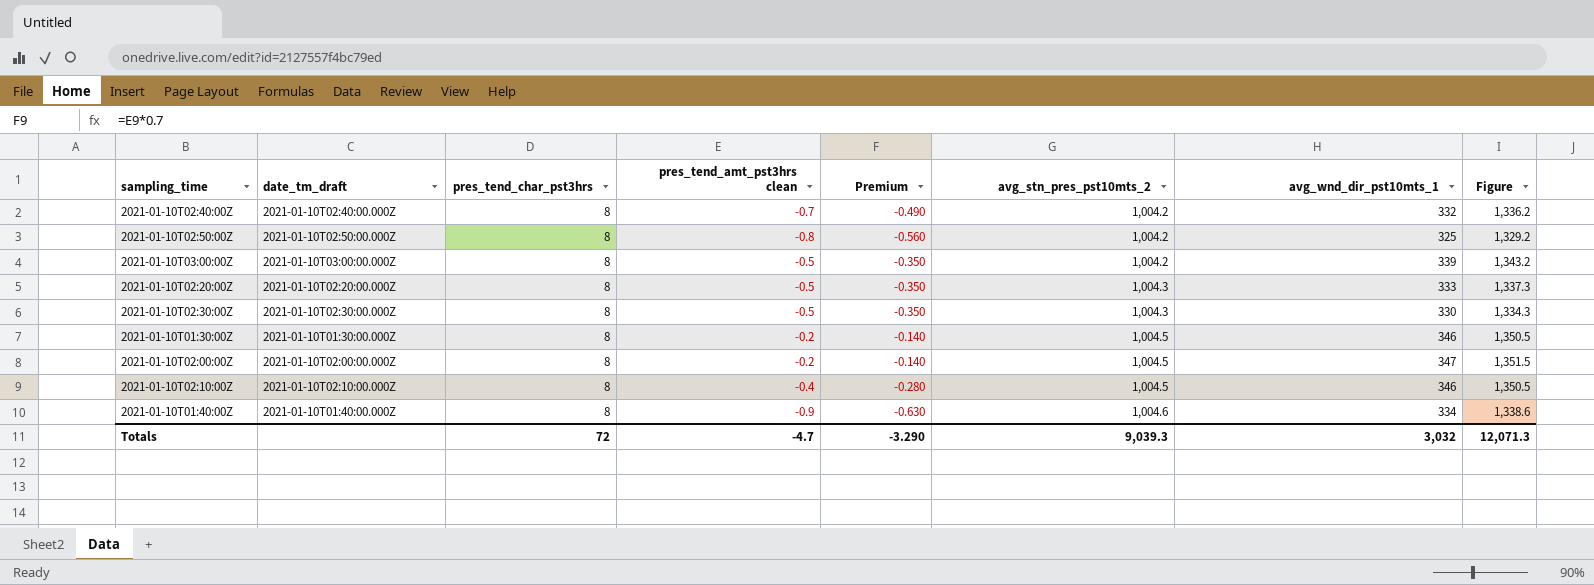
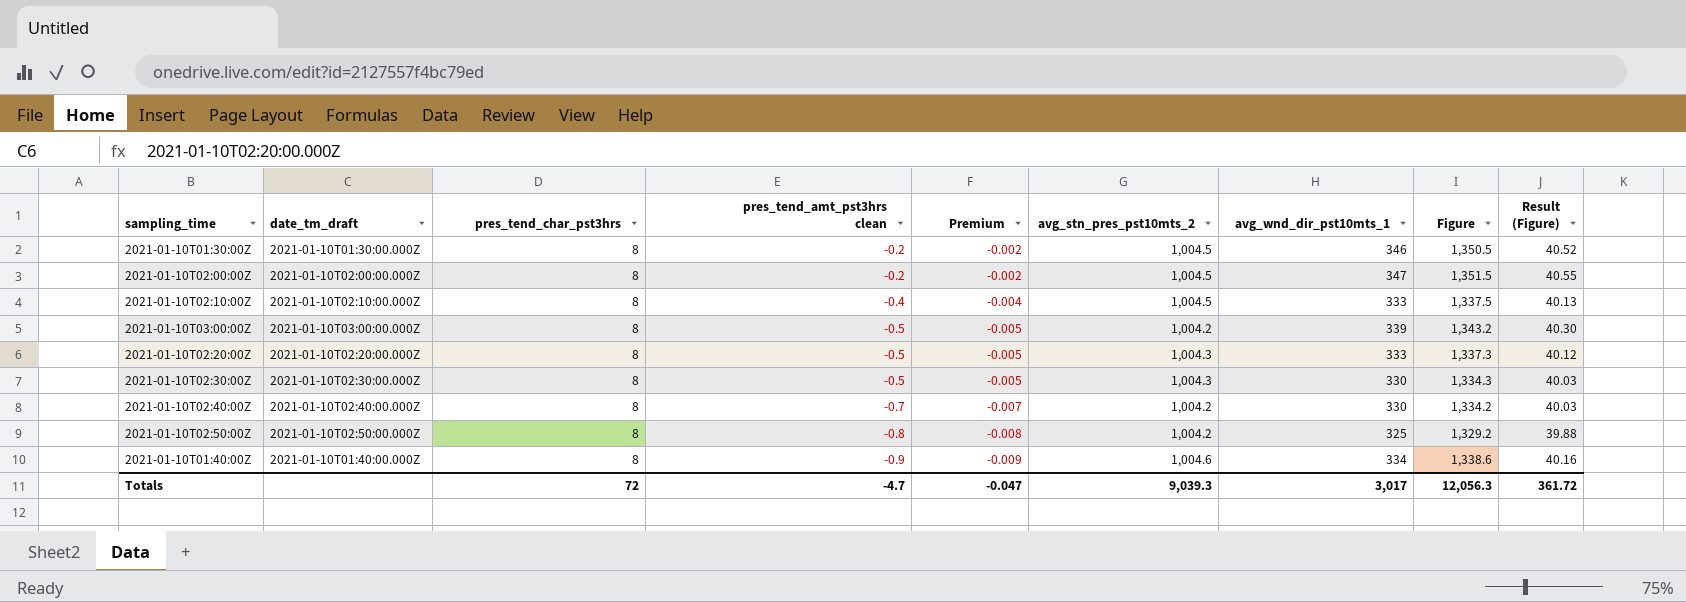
row order: avg_stn_pres_pst10mts_2 ascending -> pres_tend_amt_pst3hrs clean descending
column Premium | formula: [pres_tend_amt_pst3hrs clean] * 0.7 -> [pres_tend_amt_pst3hrs clean] * 0.01
column Result (Figure) | formula: none -> [Figure] * 0.03
2021-01-10T02:10:00Z | avg_wnd_dir_pst10mts_1: 346 -> 333
2021-01-10T02:10:00Z | Figure: 1,350.5 -> 1,337.5
2021-01-10T02:40:00Z | avg_wnd_dir_pst10mts_1: 332 -> 330
2021-01-10T02:40:00Z | Figure: 1,336.2 -> 1,334.2
Totals | Premium: -3.290 -> -0.047
Totals | avg_wnd_dir_pst10mts_1: 3,032 -> 3,017
Totals | Figure: 12,071.3 -> 12,056.3

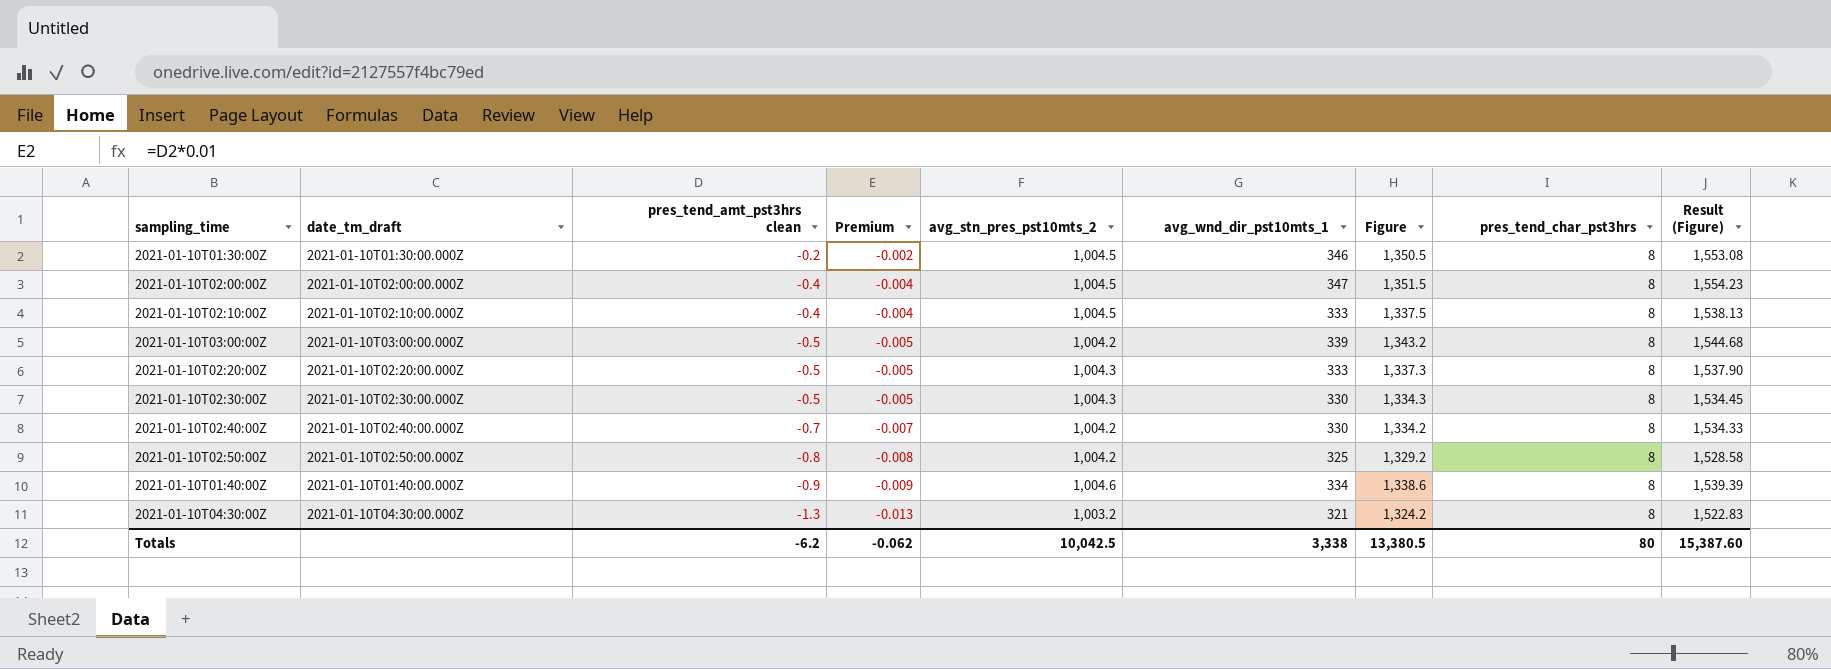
column pres_tend_char_pst3hrs | position: 3 -> 8
column Result (Figure) | formula: [Figure] * 0.03 -> [Figure] * 1.15
2021-01-10T02:00:00Z | pres_tend_amt_pst3hrs clean: -0.2 -> -0.4
2021-01-10T02:00:00Z | Premium: -0.002 -> -0.004
row 2021-01-10T04:30:00Z: none -> 2021-01-10T04:30:00.000Z | -1.3 | -0.013 | 1,003.2 | 321 | 1,324.2 | 8 | 1,522.83
Totals | pres_tend_amt_pst3hrs clean: -4.7 -> -6.2
Totals | Premium: -0.047 -> -0.062
Totals | avg_stn_pres_pst10mts_2: 9,039.3 -> 10,042.5
Totals | avg_wnd_dir_pst10mts_1: 3,017 -> 3,338
Totals | Figure: 12,056.3 -> 13,380.5
Totals | pres_tend_char_pst3hrs: 72 -> 80
Totals | Result (Figure): 361.72 -> 15,387.60

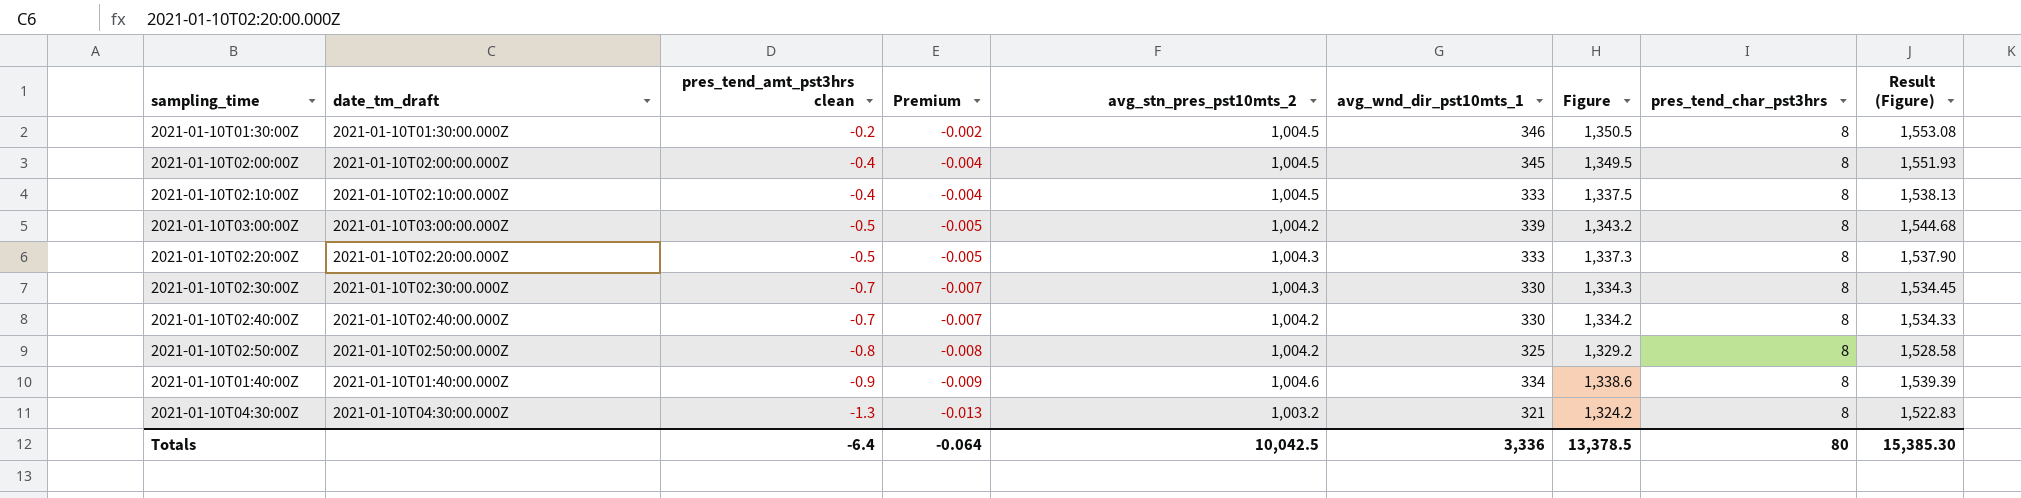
2021-01-10T02:00:00Z | avg_wnd_dir_pst10mts_1: 347 -> 345
2021-01-10T02:00:00Z | Figure: 1,351.5 -> 1,349.5
2021-01-10T02:00:00Z | Result (Figure): 1,554.23 -> 1,551.93
2021-01-10T02:30:00Z | pres_tend_amt_pst3hrs clean: -0.5 -> -0.7
2021-01-10T02:30:00Z | Premium: -0.005 -> -0.007
Totals | pres_tend_amt_pst3hrs clean: -6.2 -> -6.4
Totals | Premium: -0.062 -> -0.064
Totals | avg_wnd_dir_pst10mts_1: 3,338 -> 3,336
Totals | Figure: 13,380.5 -> 13,378.5
Totals | Result (Figure): 15,387.60 -> 15,385.30

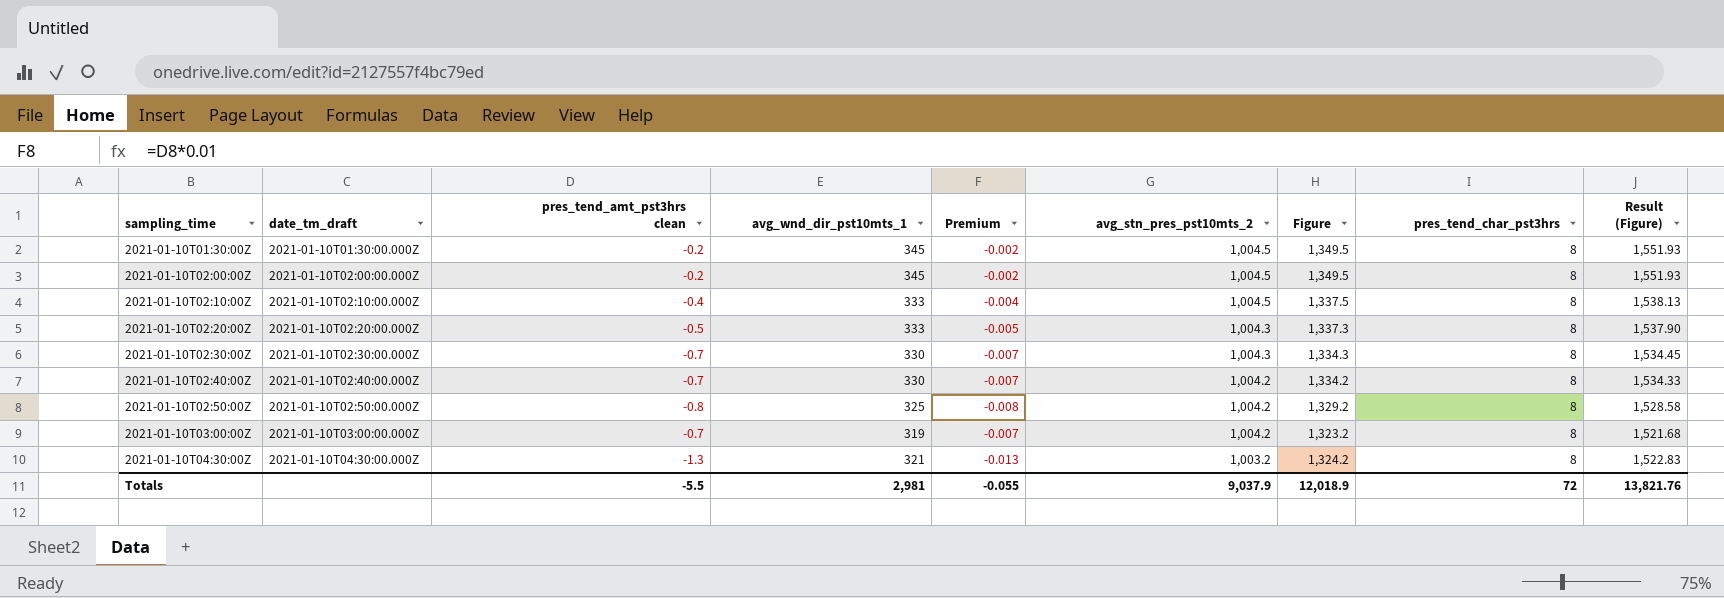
row order: pres_tend_amt_pst3hrs clean descending -> sampling_time ascending
column avg_wnd_dir_pst10mts_1 | position: 6 -> 4
row 2021-01-10T01:40:00Z: 2021-01-10T01:40:00.000Z | -0.9 | -0.009 | 1,004.6 | 334 | 1,338.6 | 8 | 1,539.39 -> none
2021-01-10T01:30:00Z | avg_wnd_dir_pst10mts_1: 346 -> 345
2021-01-10T01:30:00Z | Figure: 1,350.5 -> 1,349.5
2021-01-10T01:30:00Z | Result (Figure): 1,553.08 -> 1,551.93
2021-01-10T02:00:00Z | pres_tend_amt_pst3hrs clean: -0.4 -> -0.2
2021-01-10T02:00:00Z | Premium: -0.004 -> -0.002
2021-01-10T03:00:00Z | pres_tend_amt_pst3hrs clean: -0.5 -> -0.7
2021-01-10T03:00:00Z | avg_wnd_dir_pst10mts_1: 339 -> 319
2021-01-10T03:00:00Z | Premium: -0.005 -> -0.007
2021-01-10T03:00:00Z | Figure: 1,343.2 -> 1,323.2
2021-01-10T03:00:00Z | Result (Figure): 1,544.68 -> 1,521.68
Totals | pres_tend_amt_pst3hrs clean: -6.4 -> -5.5
Totals | avg_wnd_dir_pst10mts_1: 3,336 -> 2,981
Totals | Premium: -0.064 -> -0.055
Totals | avg_stn_pres_pst10mts_2: 10,042.5 -> 9,037.9
Totals | Figure: 13,378.5 -> 12,018.9
Totals | pres_tend_char_pst3hrs: 80 -> 72
Totals | Result (Figure): 15,385.30 -> 13,821.76

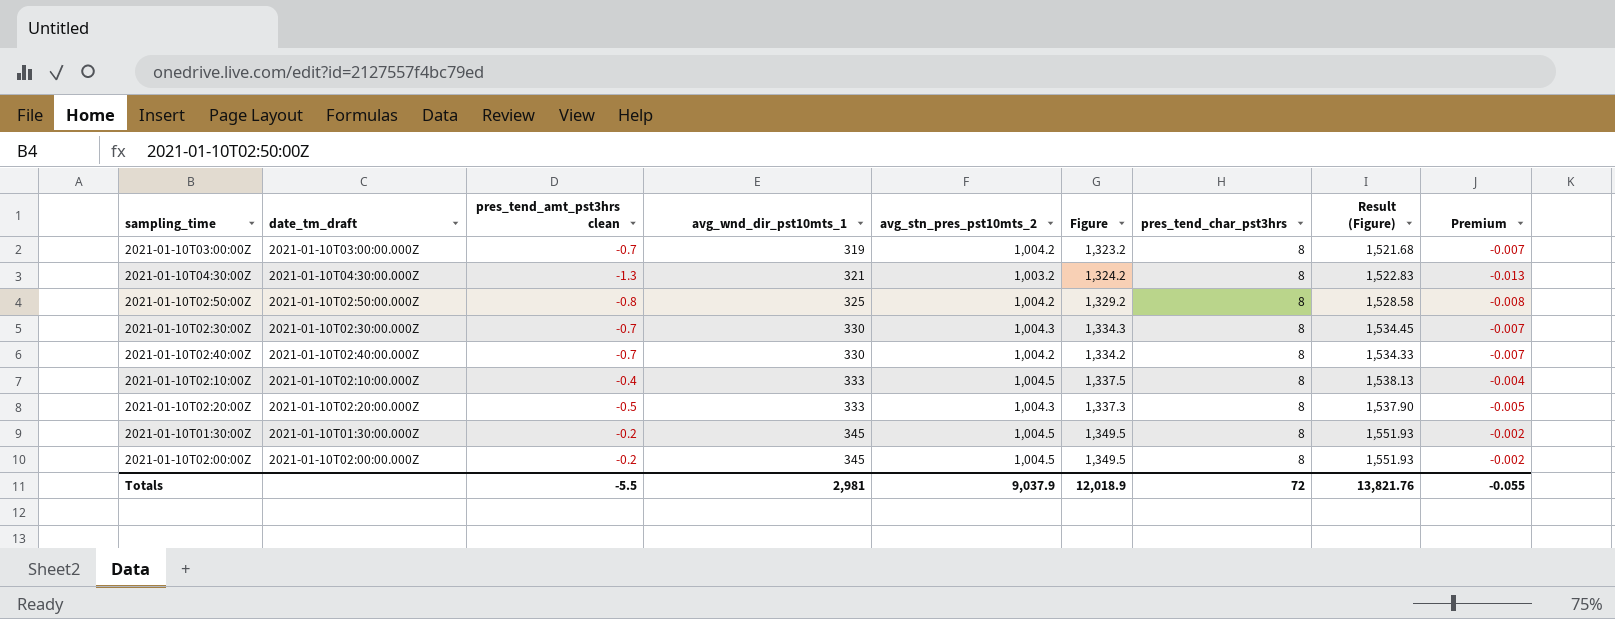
row order: sampling_time ascending -> avg_wnd_dir_pst10mts_1 ascending
column Premium | position: 5 -> 9

